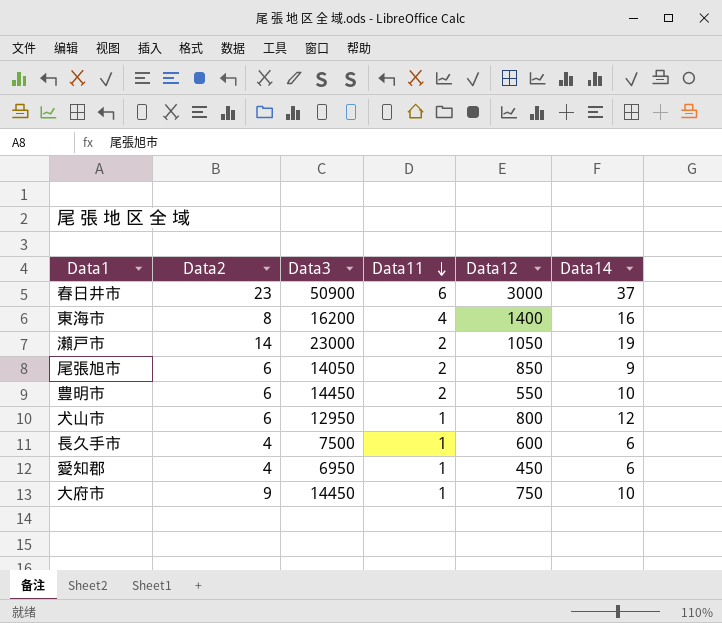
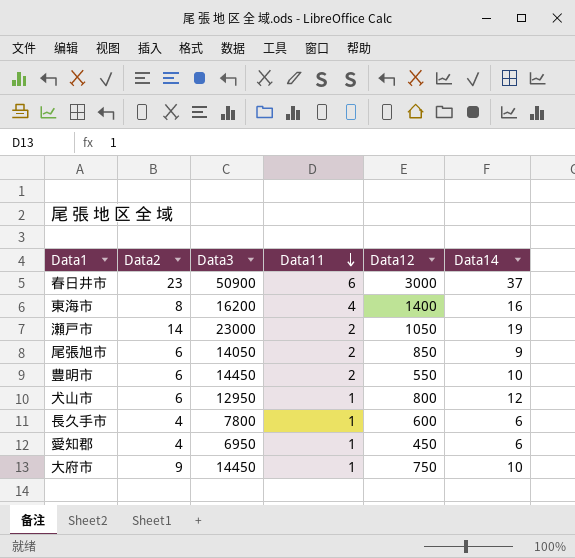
長久手市 | Data3: 7500 -> 7800

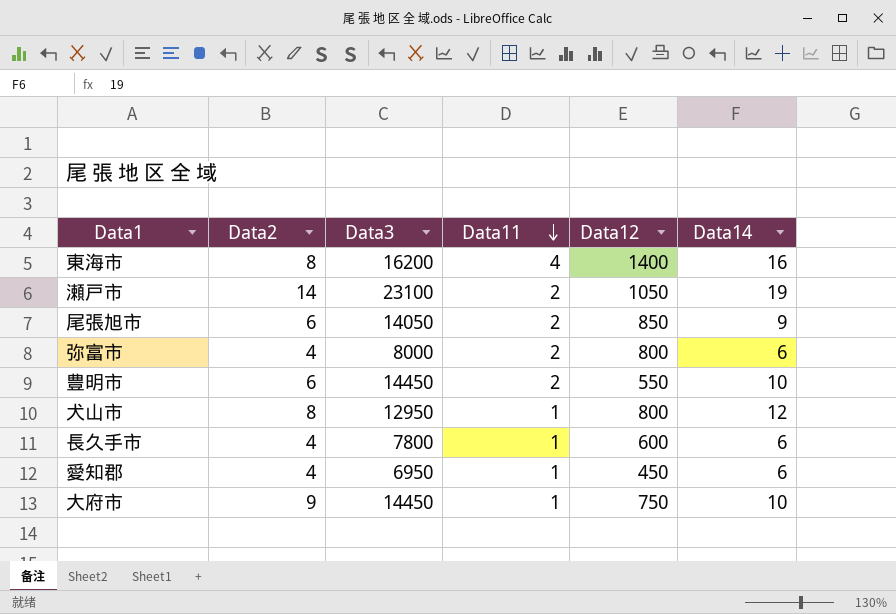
row 春日井市: 23 | 50900 | 6 | 3000 | 37 -> none
瀬戸市 | Data3: 23000 -> 23100
row 弥富市: none -> 4 | 8000 | 2 | 800 | 6
犬山市 | Data2: 6 -> 8

